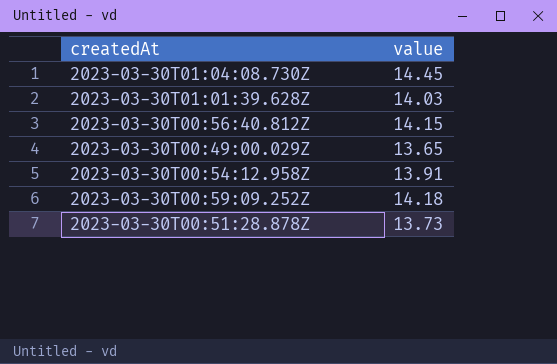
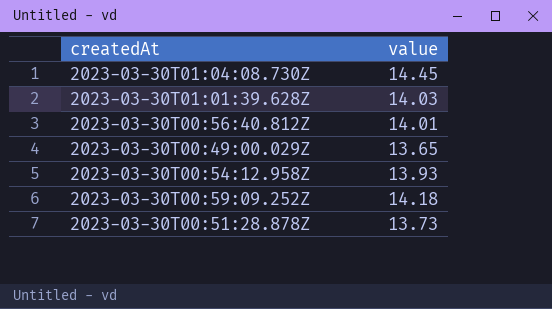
2023-03-30T00:56:40.812Z | value: 14.15 -> 14.01
2023-03-30T00:54:12.958Z | value: 13.91 -> 13.93

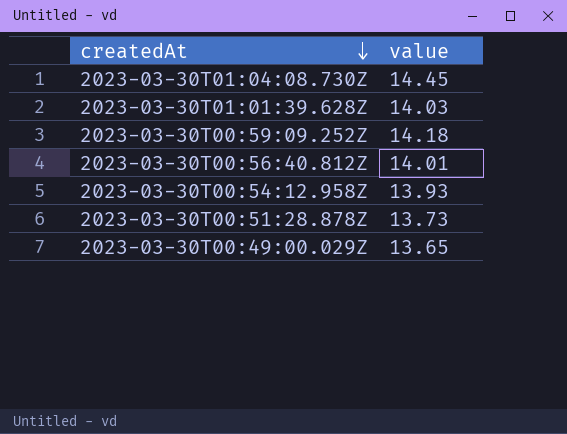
row order: none -> createdAt descending

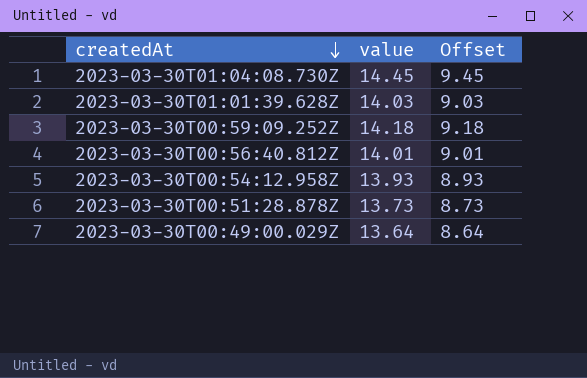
column Offset | formula: none -> [value] - 5
2023-03-30T00:49:00.029Z | value: 13.65 -> 13.64

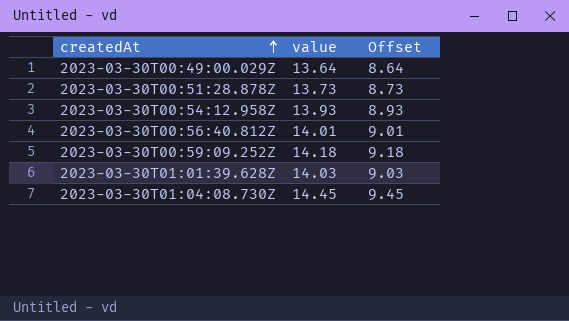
row order: createdAt descending -> createdAt ascending

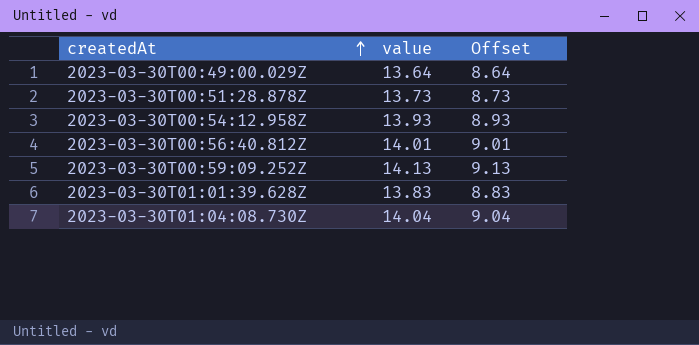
2023-03-30T00:59:09.252Z | value: 14.18 -> 14.13
2023-03-30T00:59:09.252Z | Offset: 9.18 -> 9.13
2023-03-30T01:01:39.628Z | value: 14.03 -> 13.83
2023-03-30T01:01:39.628Z | Offset: 9.03 -> 8.83
2023-03-30T01:04:08.730Z | value: 14.45 -> 14.04
2023-03-30T01:04:08.730Z | Offset: 9.45 -> 9.04

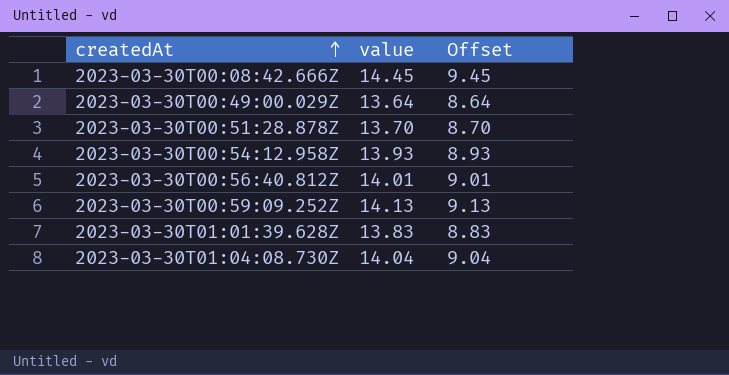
row 2023-03-30T00:08:42.666Z: none -> 14.45 | 9.45
2023-03-30T00:51:28.878Z | value: 13.73 -> 13.70
2023-03-30T00:51:28.878Z | Offset: 8.73 -> 8.70

